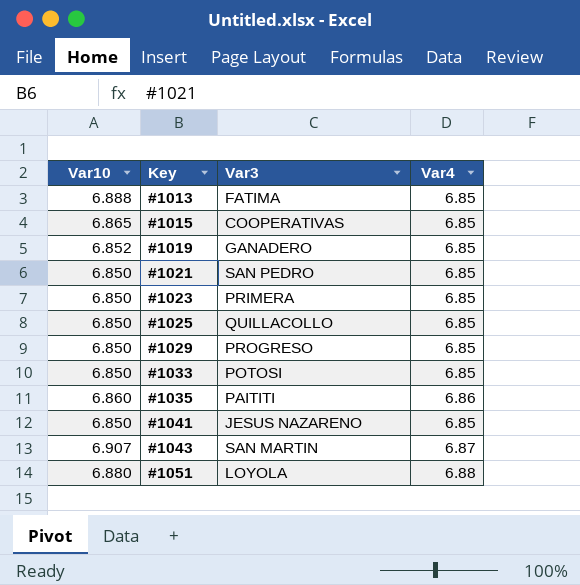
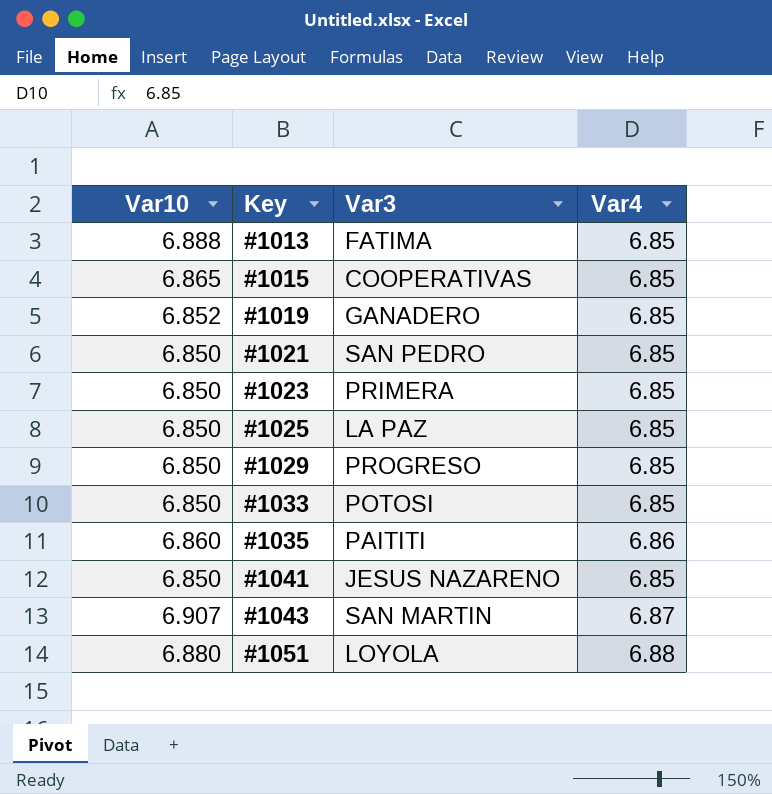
#1025 | Var3: QUILLACOLLO -> LA PAZ

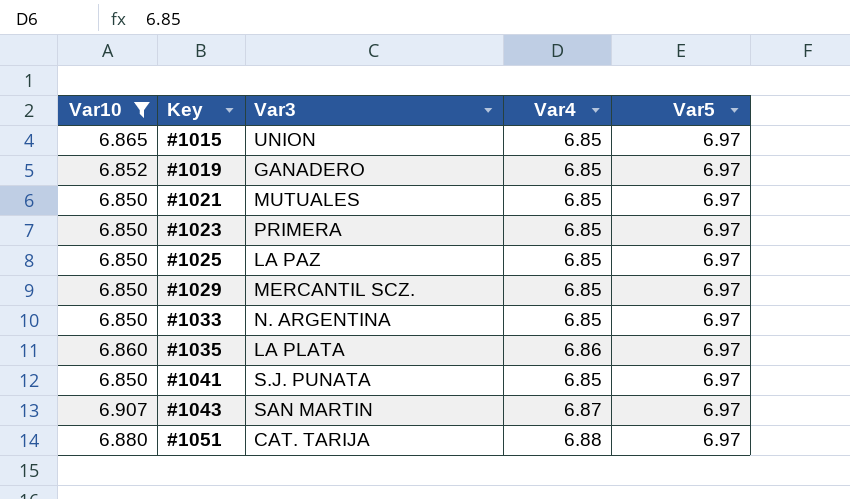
filter: none -> Var10 != 6.888
column Var5 | position: none -> 5
#1015 | Var3: COOPERATIVAS -> UNION
#1021 | Var3: SAN PEDRO -> MUTUALES
#1029 | Var3: PROGRESO -> MERCANTIL SCZ.
#1033 | Var3: POTOSI -> N. ARGENTINA
#1035 | Var3: PAITITI -> LA PLATA
#1041 | Var3: JESUS NAZARENO -> S.J. PUNATA
#1051 | Var3: LOYOLA -> CAT. TARIJA

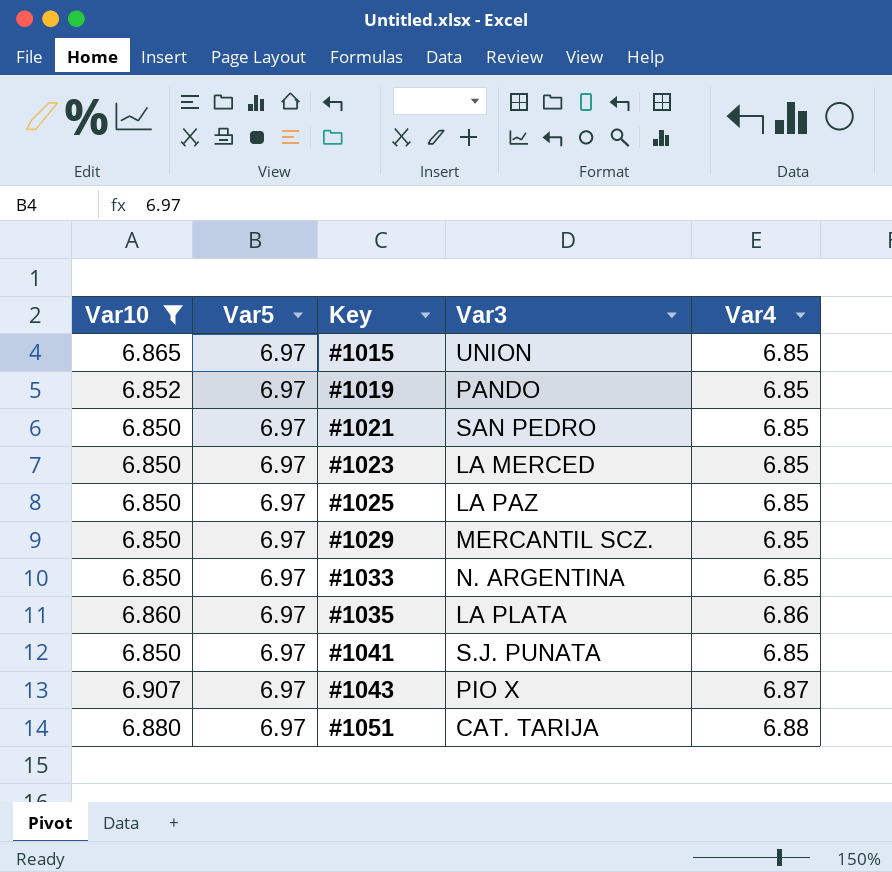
column Var5 | position: 5 -> 2
#1019 | Var3: GANADERO -> PANDO
#1021 | Var3: MUTUALES -> SAN PEDRO
#1023 | Var3: PRIMERA -> LA MERCED
#1043 | Var3: SAN MARTIN -> PIO X

